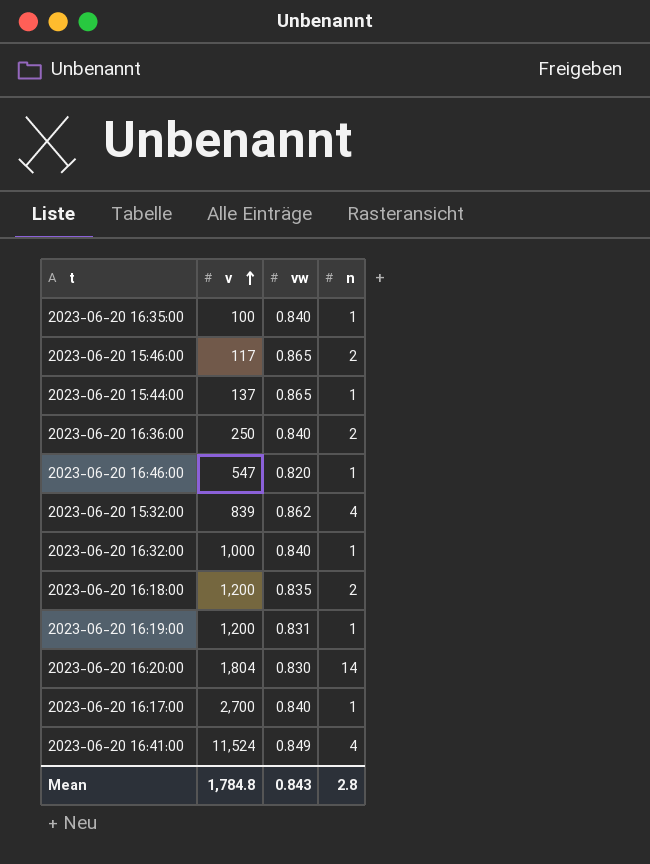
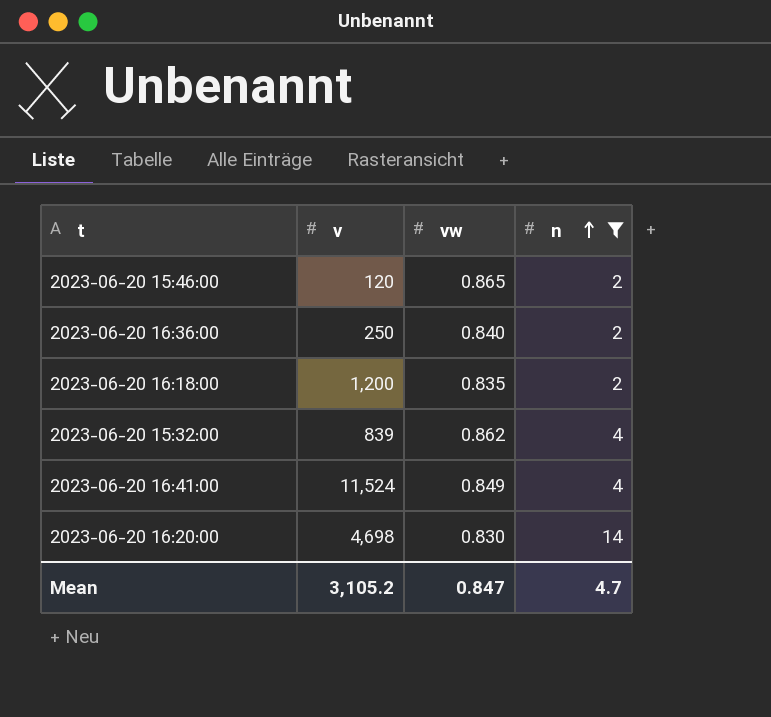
filter: none -> n != 1
row order: v ascending -> n ascending
2023-06-20 15:46:00 | v: 117 -> 120
2023-06-20 16:20:00 | v: 1,804 -> 4,698
Mean | v: 1,784.8 -> 3,105.2
Mean | vw: 0.843 -> 0.847
Mean | n: 2.8 -> 4.7

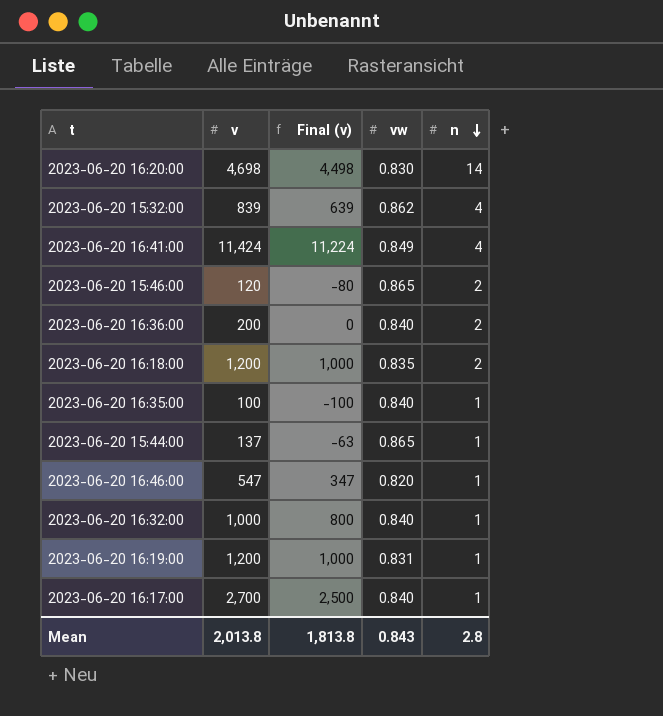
filter: n != 1 -> none
row order: n ascending -> n descending
column Final (v) | formula: none -> [v] - 200
2023-06-20 16:41:00 | v: 11,524 -> 11,424
2023-06-20 16:36:00 | v: 250 -> 200
Mean | v: 3,105.2 -> 2,013.8
Mean | vw: 0.847 -> 0.843
Mean | n: 4.7 -> 2.8

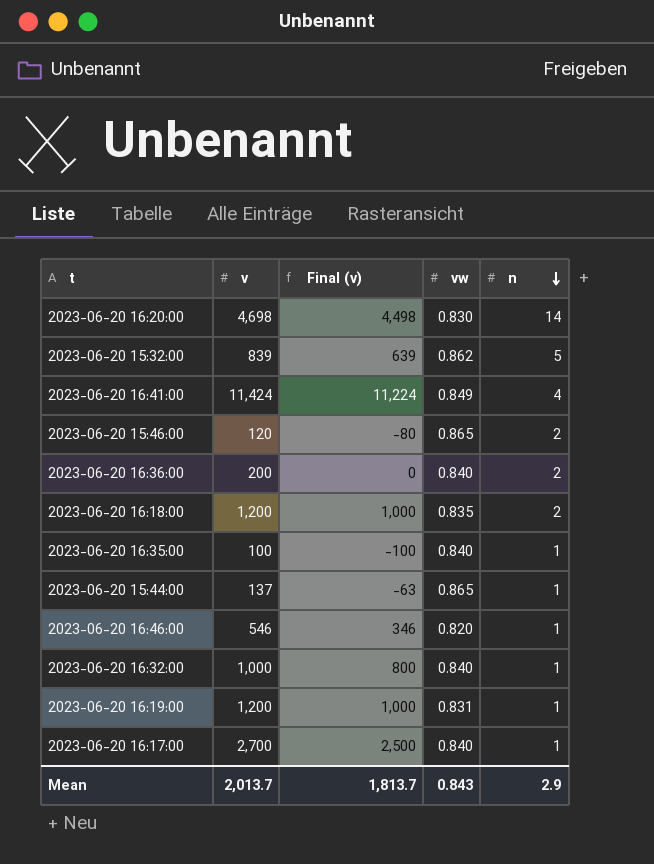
2023-06-20 15:32:00 | n: 4 -> 5
2023-06-20 16:46:00 | v: 547 -> 546
2023-06-20 16:46:00 | Final (v): 347 -> 346
Mean | v: 2,013.8 -> 2,013.7
Mean | Final (v): 1,813.8 -> 1,813.7
Mean | n: 2.8 -> 2.9

